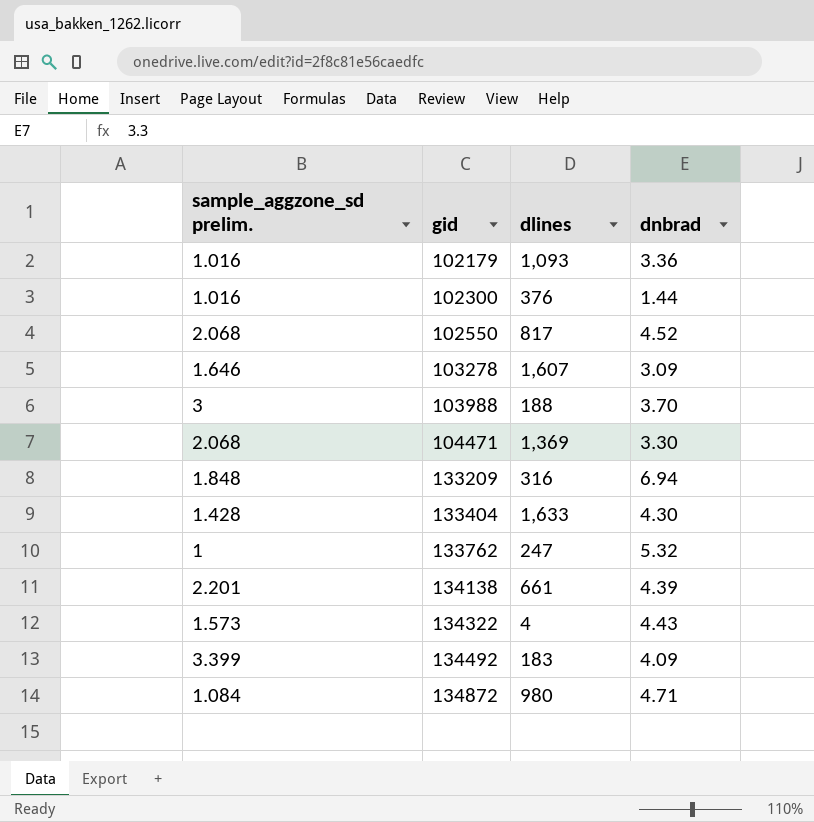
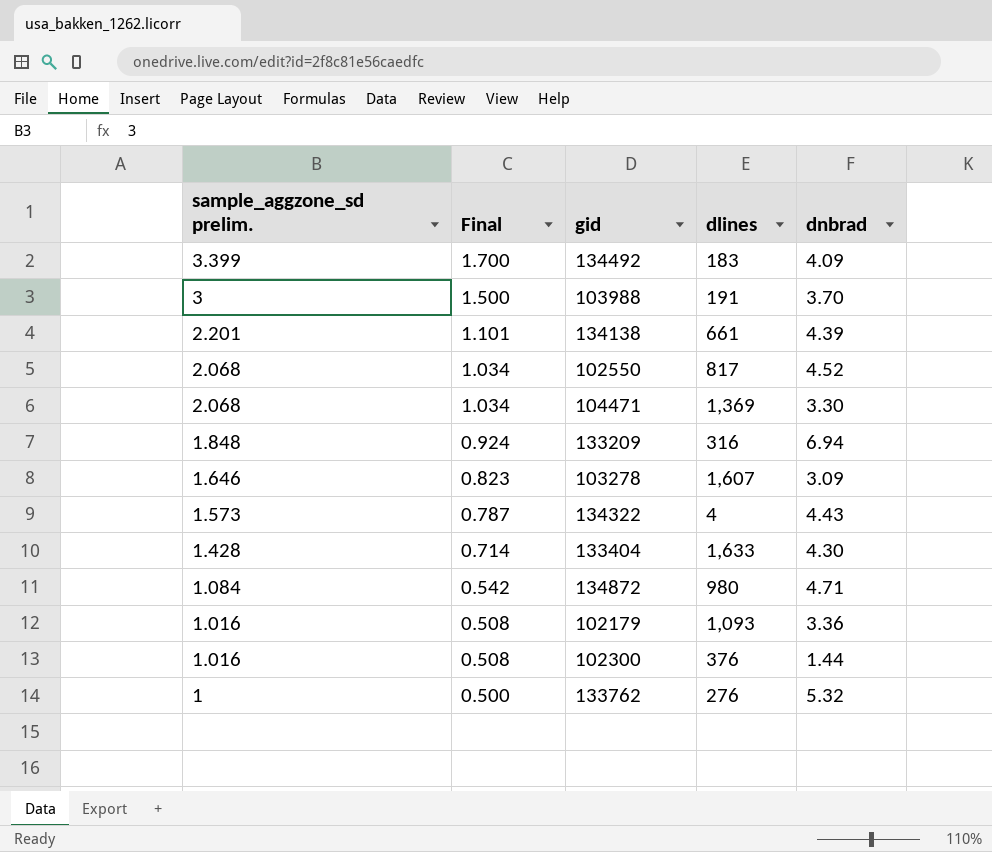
row order: gid ascending -> sample_aggzone_sd prelim. descending
column Final | formula: none -> [sample_aggzone_sd prelim.] * 0.5
103988 | dlines: 188 -> 191
133762 | dlines: 247 -> 276

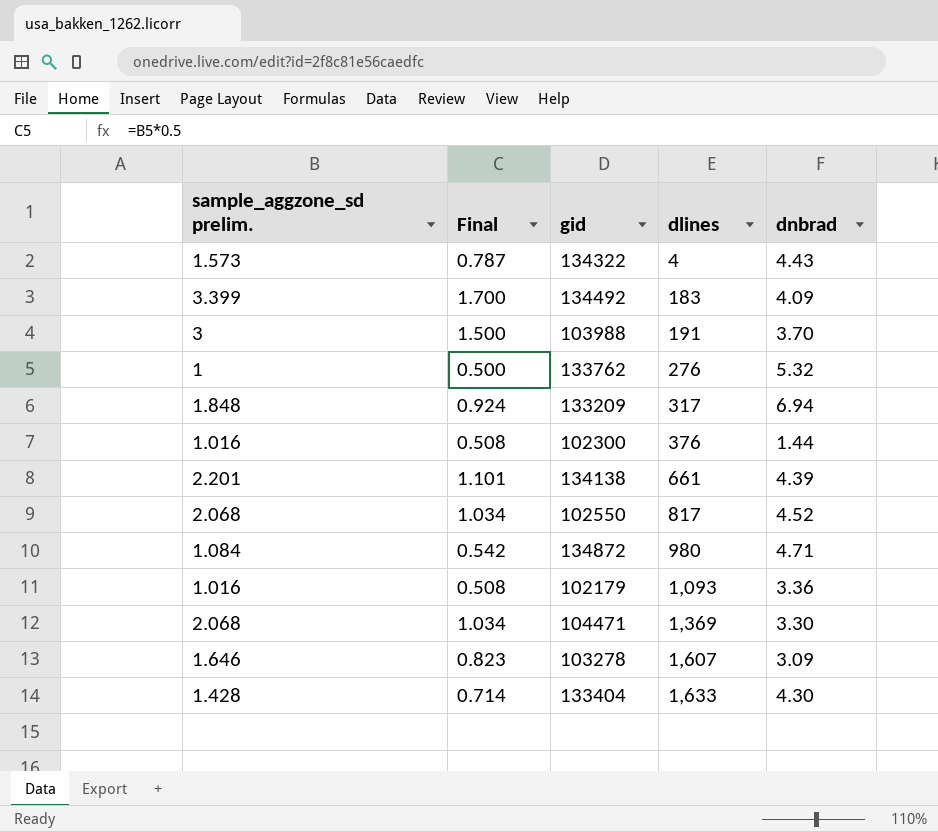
row order: sample_aggzone_sd prelim. descending -> dlines ascending
133209 | dlines: 316 -> 317

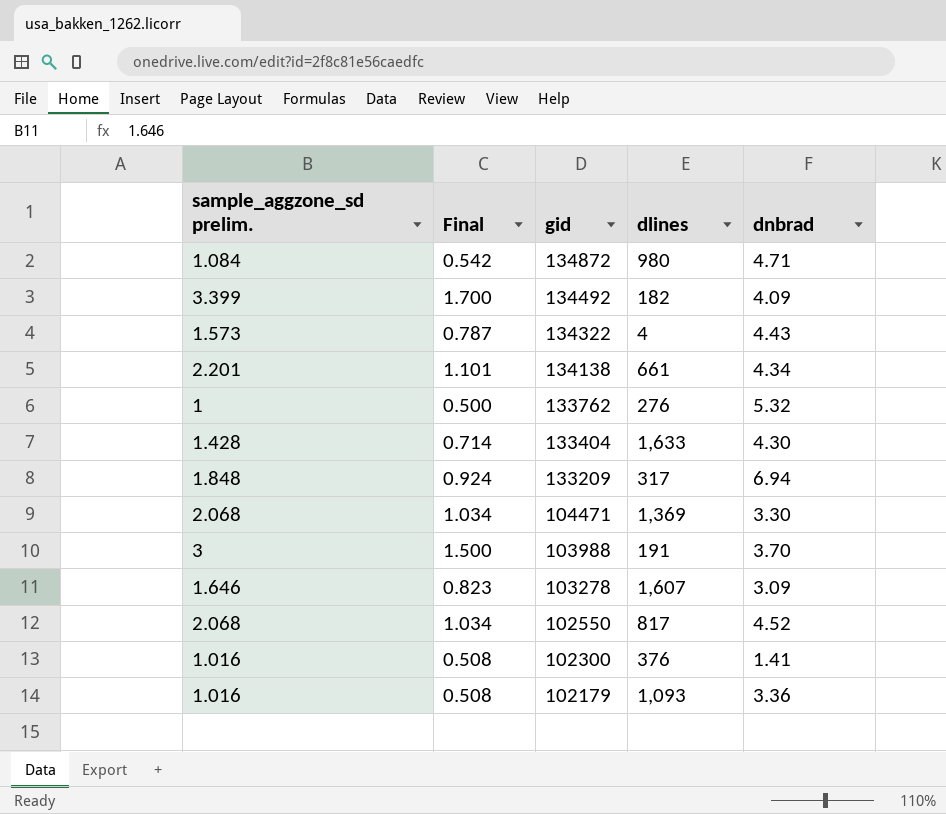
row order: dlines ascending -> gid descending
134492 | dlines: 183 -> 182
134138 | dnbrad: 4.39 -> 4.34
102300 | dnbrad: 1.44 -> 1.41

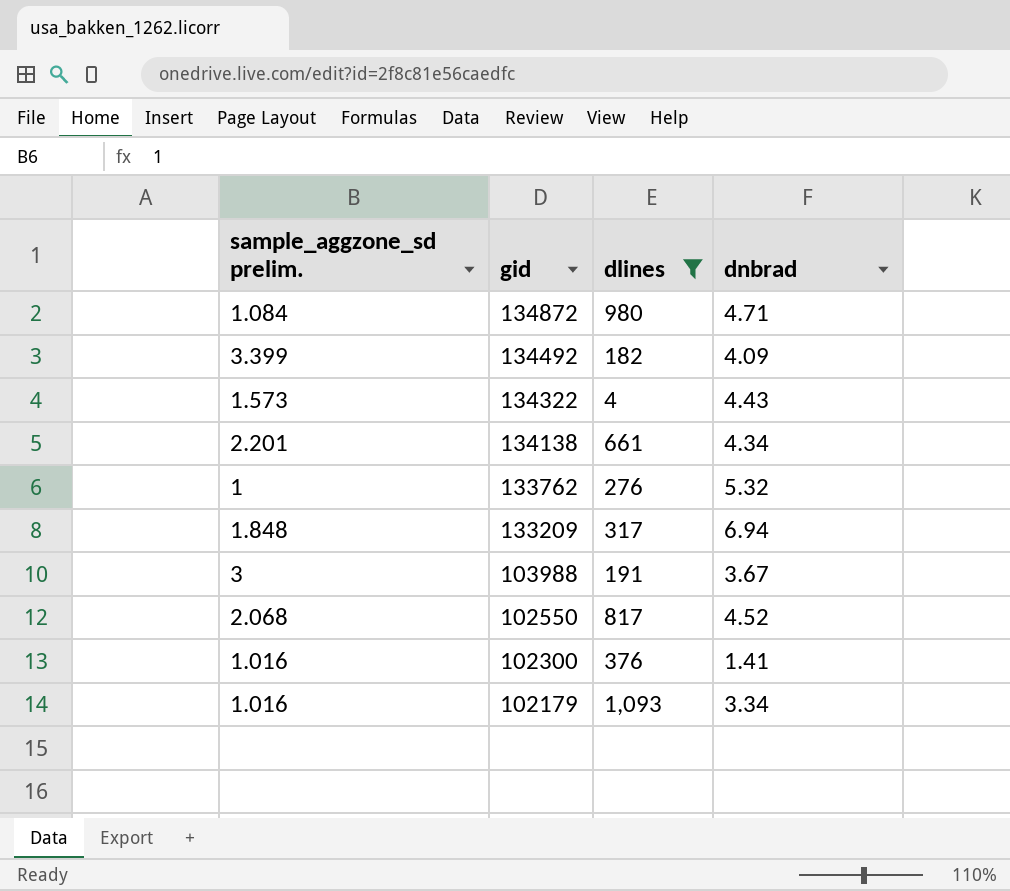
filter: none -> dlines <= 1,093
column Final | formula: [sample_aggzone_sd prelim.] * 0.5 -> none
103988 | dnbrad: 3.70 -> 3.67
102179 | dnbrad: 3.36 -> 3.34

